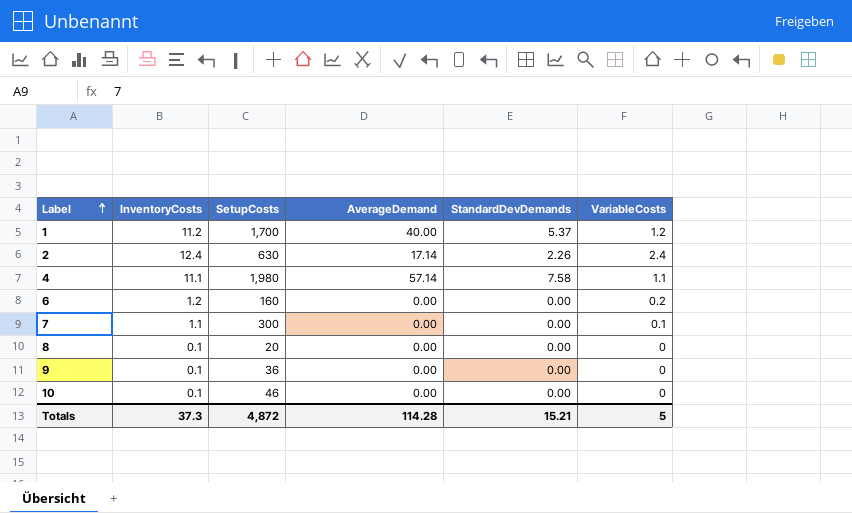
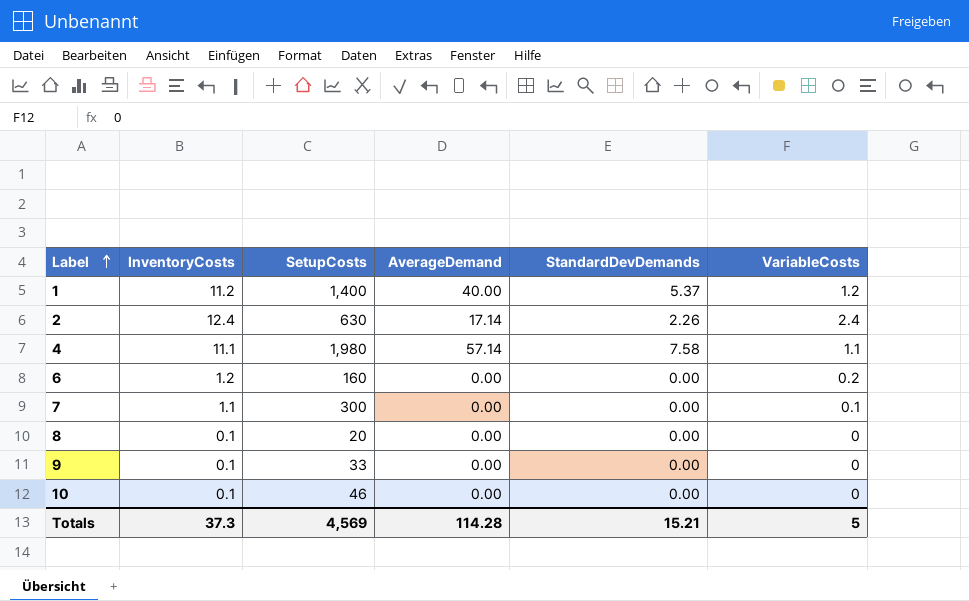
1 | SetupCosts: 1,700 -> 1,400
9 | SetupCosts: 36 -> 33
Totals | SetupCosts: 4,872 -> 4,569

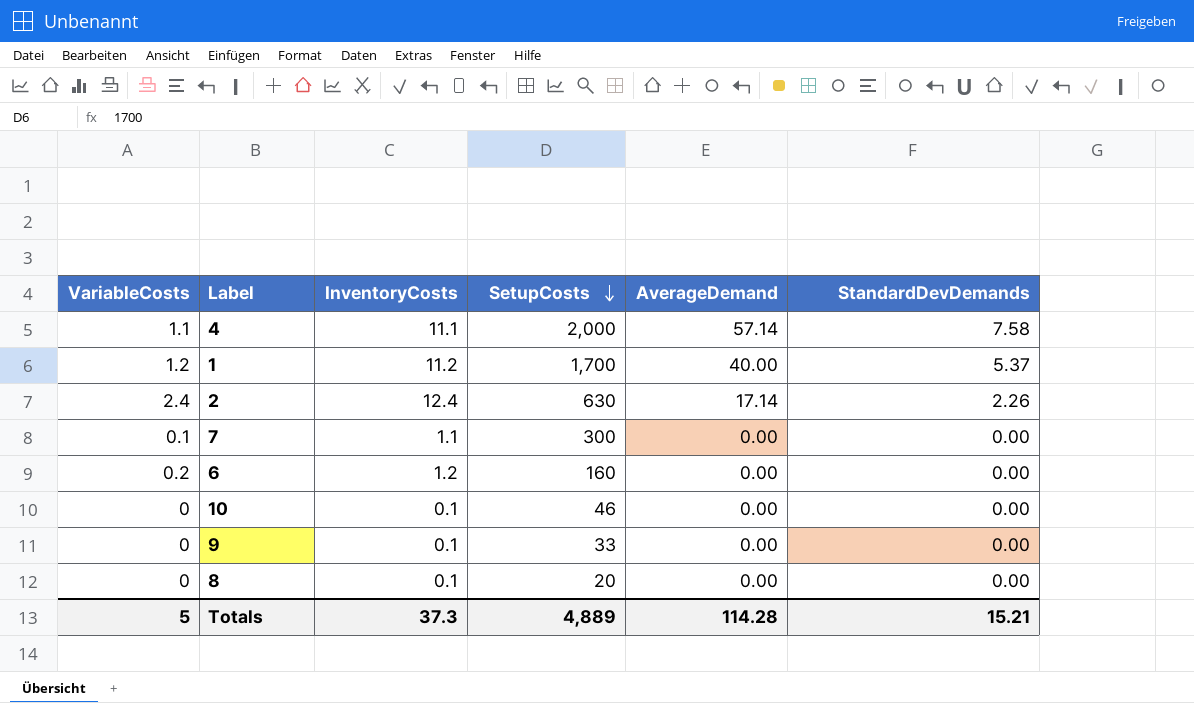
row order: Label ascending -> SetupCosts descending
column VariableCosts | position: 6 -> 1
4 | SetupCosts: 1,980 -> 2,000
1 | SetupCosts: 1,400 -> 1,700
Totals | SetupCosts: 4,569 -> 4,889

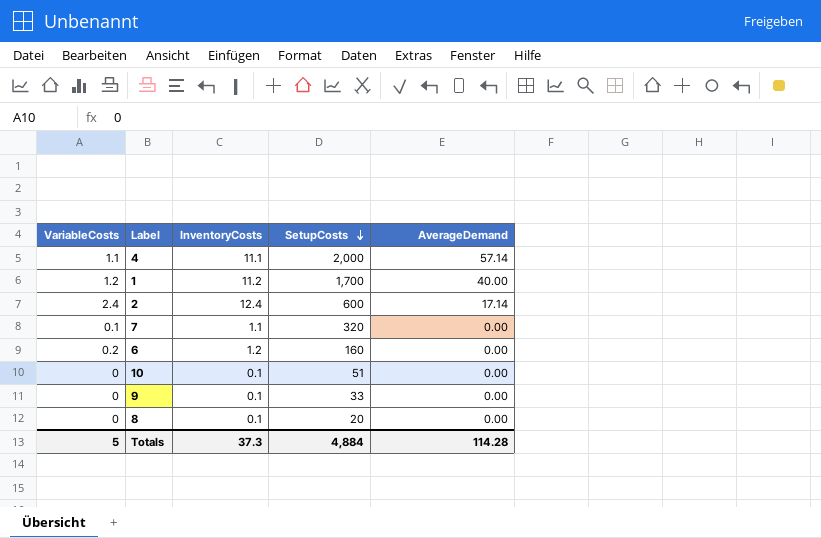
column StandardDevDemands | position: 6 -> none
2 | SetupCosts: 630 -> 600
7 | SetupCosts: 300 -> 320
10 | SetupCosts: 46 -> 51
Totals | SetupCosts: 4,889 -> 4,884

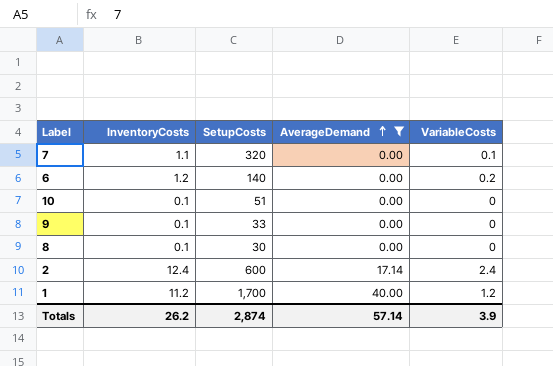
filter: none -> AverageDemand != 57.14
row order: SetupCosts descending -> AverageDemand ascending
column VariableCosts | position: 1 -> 5
6 | SetupCosts: 160 -> 140
8 | SetupCosts: 20 -> 30
Totals | InventoryCosts: 37.3 -> 26.2
Totals | SetupCosts: 4,884 -> 2,874
Totals | AverageDemand: 114.28 -> 57.14
Totals | VariableCosts: 5 -> 3.9

